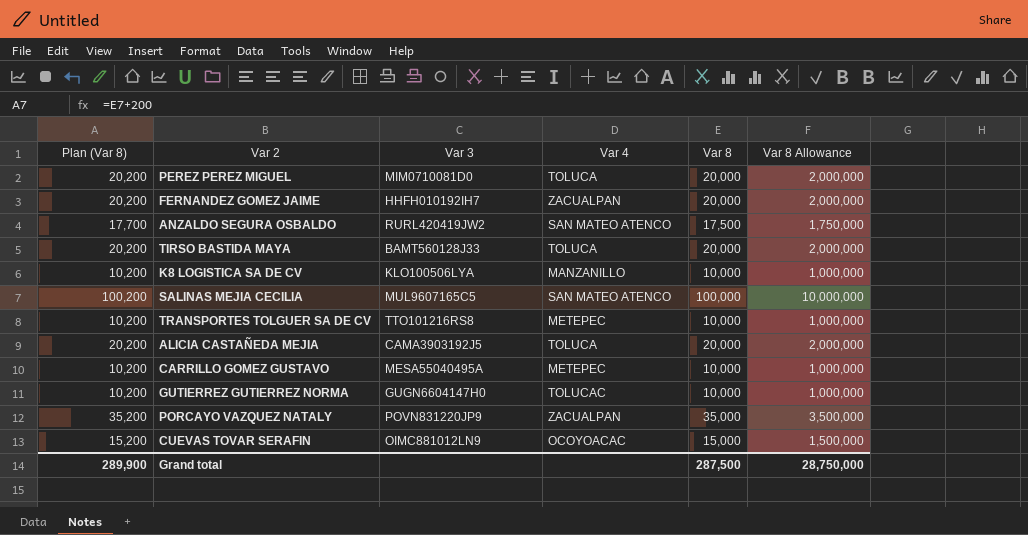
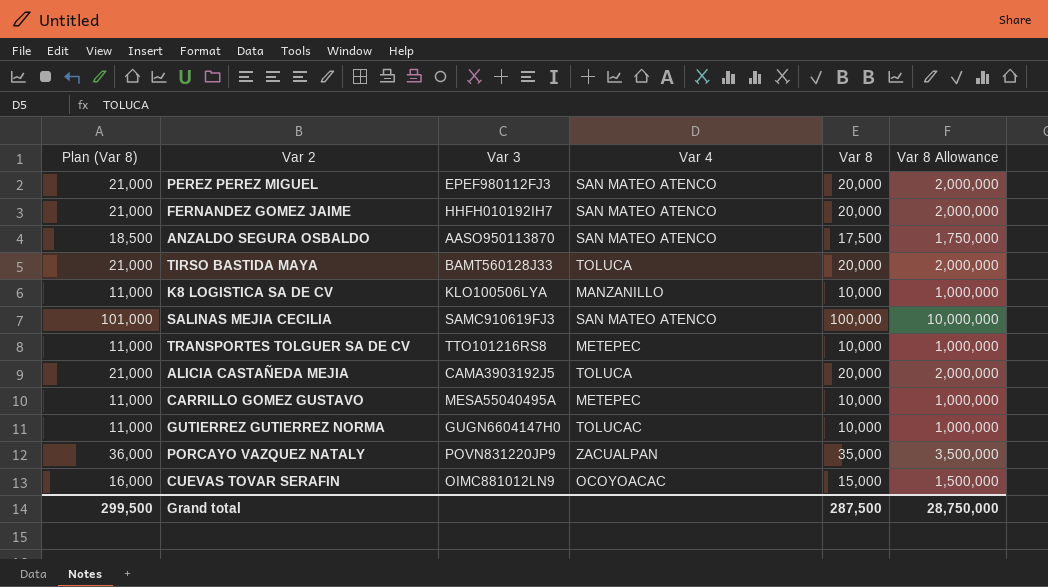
column Plan (Var 8) | formula: [Var 8] + 200 -> [Var 8] + 1000
PEREZ PEREZ MIGUEL | Var 3: MIM0710081D0 -> EPEF980112FJ3
PEREZ PEREZ MIGUEL | Var 4: TOLUCA -> SAN MATEO ATENCO
FERNANDEZ GOMEZ JAIME | Var 4: ZACUALPAN -> SAN MATEO ATENCO
ANZALDO SEGURA OSBALDO | Var 3: RURL420419JW2 -> AASO950113870
SALINAS MEJIA CECILIA | Var 3: MUL9607165C5 -> SAMC910619FJ3
Grand total | Plan (Var 8): 289,900 -> 299,500

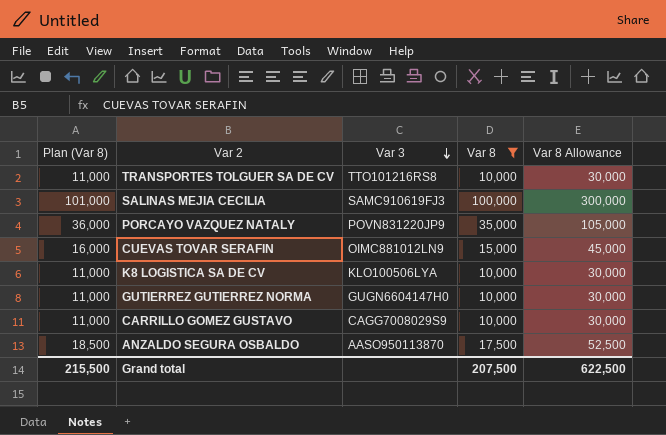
filter: none -> Var 8 != 20,000
row order: none -> Var 3 descending
column Var 4 | position: 4 -> none
column Var 8 Allowance | formula: [Var 8] * 100 -> [Var 8] * 3
CARRILLO GOMEZ GUSTAVO | Var 3: MESA55040495A -> CAGG7008029S9
Grand total | Plan (Var 8): 299,500 -> 215,500
Grand total | Var 8: 287,500 -> 207,500
Grand total | Var 8 Allowance: 28,750,000 -> 622,500

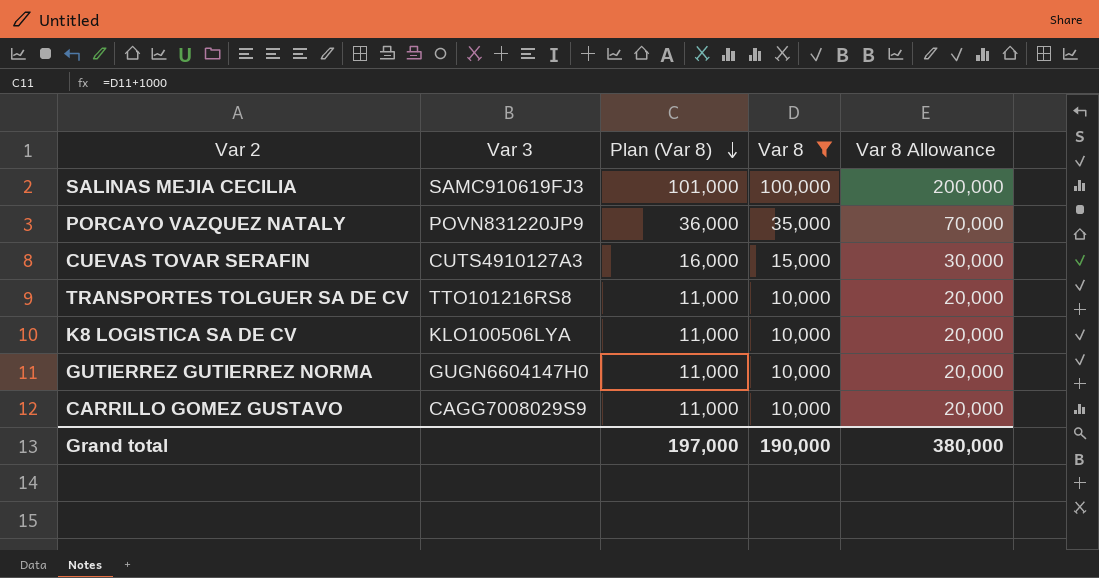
row order: Var 3 descending -> Plan (Var 8) descending
column Plan (Var 8) | position: 1 -> 3
column Var 8 Allowance | formula: [Var 8] * 3 -> [Var 8] * 2
row ANZALDO SEGURA OSBALDO: 18,500 | AASO950113870 | 17,500 | 52,500 -> none
CUEVAS TOVAR SERAFIN | Var 3: OIMC881012LN9 -> CUTS4910127A3
Grand total | Plan (Var 8): 215,500 -> 197,000
Grand total | Var 8: 207,500 -> 190,000
Grand total | Var 8 Allowance: 622,500 -> 380,000

